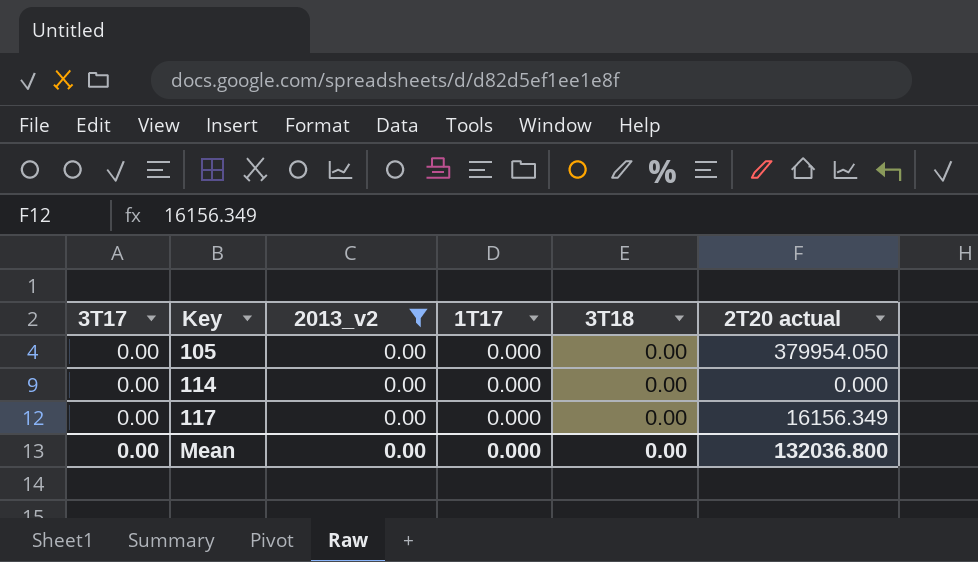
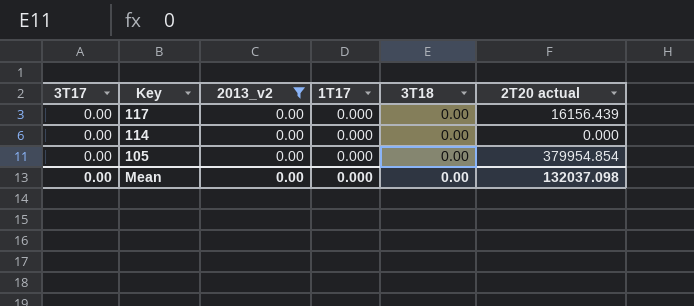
row order: Key ascending -> Key descending
117 | 2T20 actual: 16156.349 -> 16156.439
105 | 2T20 actual: 379954.050 -> 379954.854
Mean | 2T20 actual: 132036.800 -> 132037.098

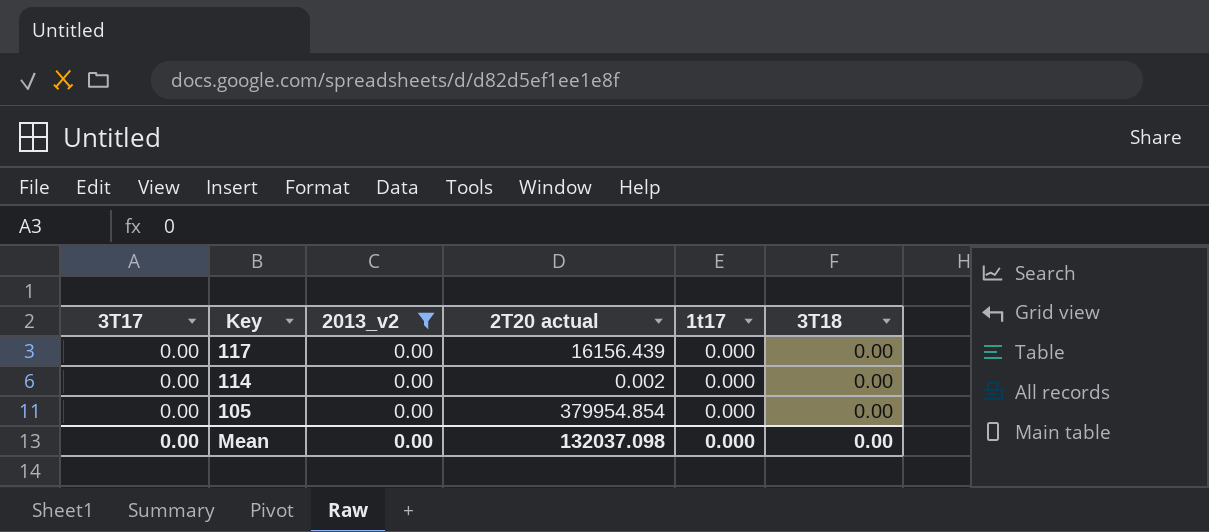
column 2T20 actual | position: 6 -> 4
column name: 1T17 -> 1t17
114 | 2T20 actual: 0.000 -> 0.002

